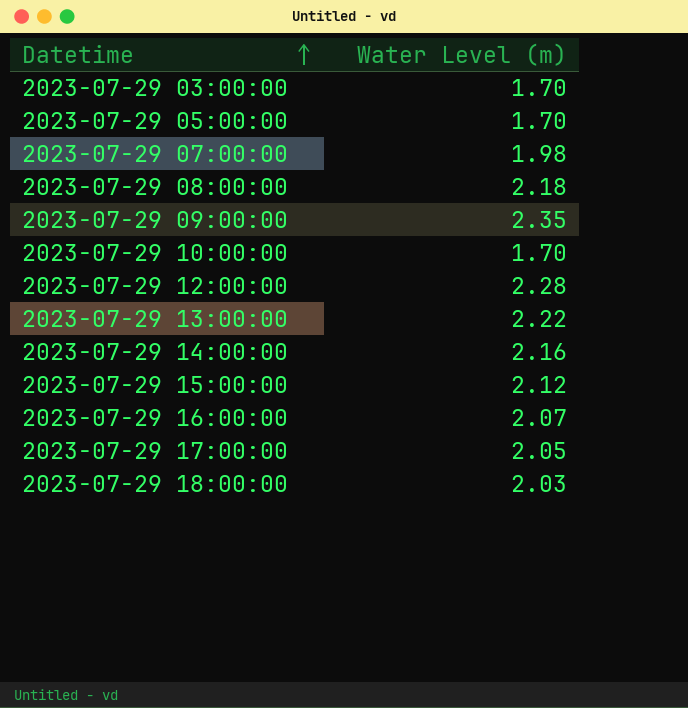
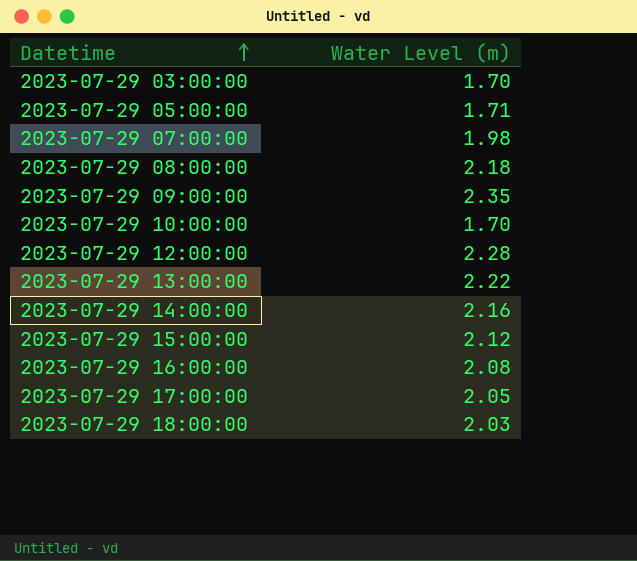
2023-07-29 05:00:00 | Water Level (m): 1.70 -> 1.71
2023-07-29 16:00:00 | Water Level (m): 2.07 -> 2.08

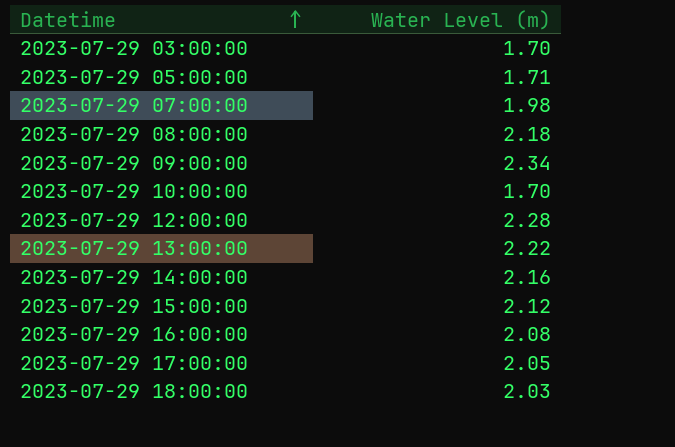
2023-07-29 09:00:00 | Water Level (m): 2.35 -> 2.34

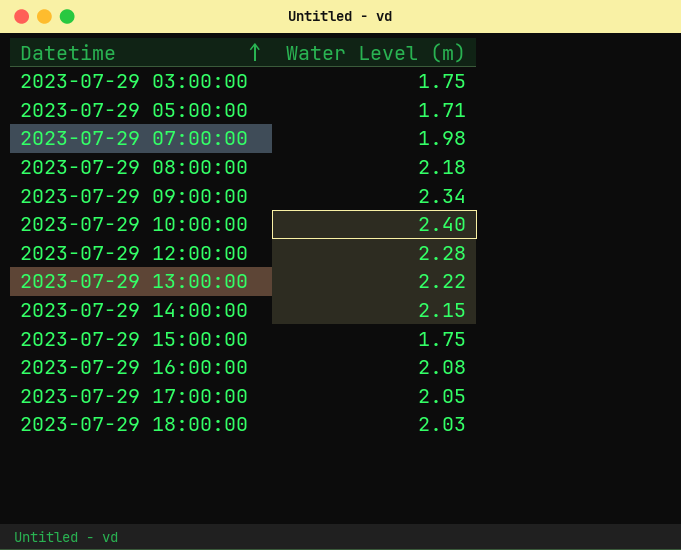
2023-07-29 03:00:00 | Water Level (m): 1.70 -> 1.75
2023-07-29 10:00:00 | Water Level (m): 1.70 -> 2.40
2023-07-29 14:00:00 | Water Level (m): 2.16 -> 2.15
2023-07-29 15:00:00 | Water Level (m): 2.12 -> 1.75

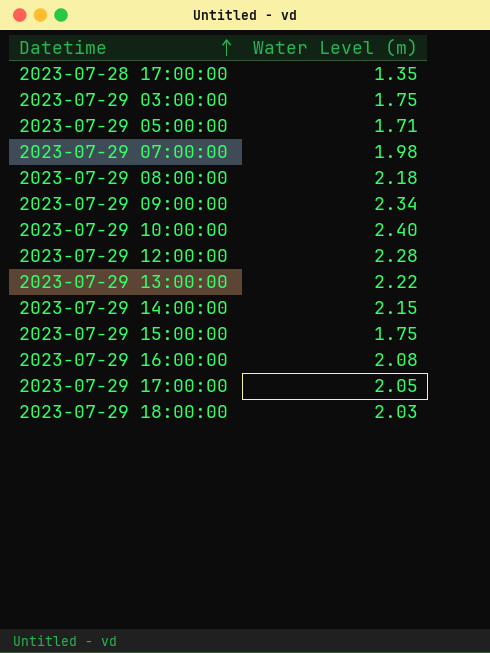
row 2023-07-28 17:00:00: none -> 1.35

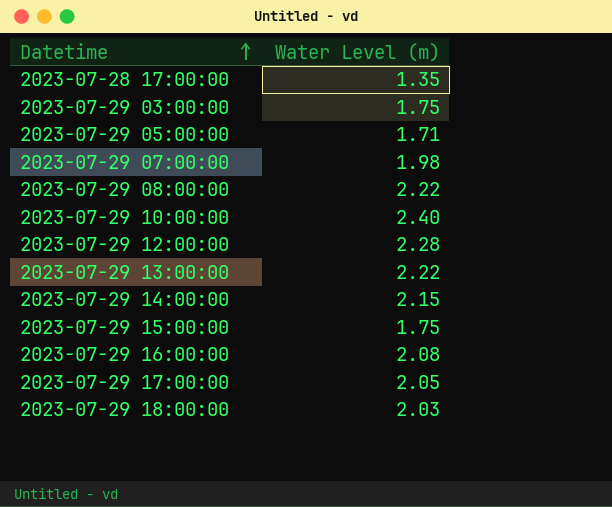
row 2023-07-29 09:00:00: 2.34 -> none
2023-07-29 08:00:00 | Water Level (m): 2.18 -> 2.22

